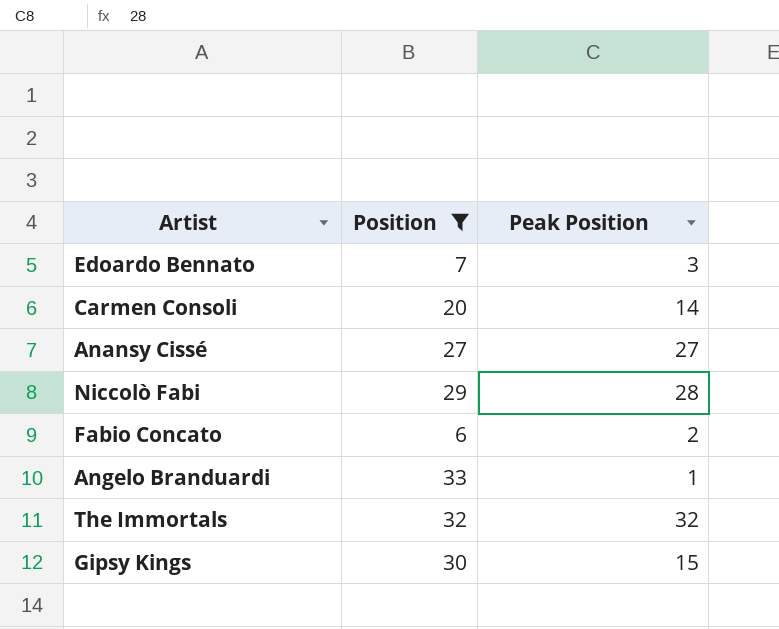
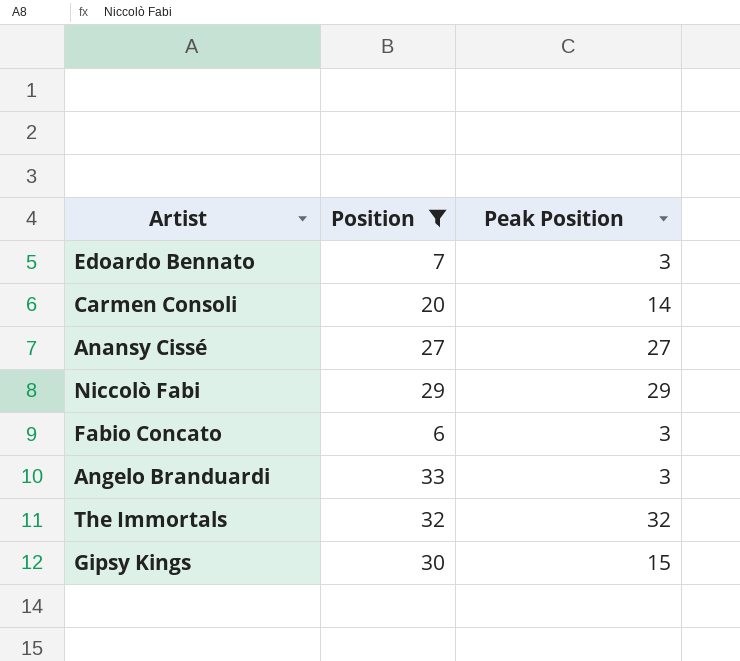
Niccolò Fabi | Peak Position: 28 -> 29
Fabio Concato | Peak Position: 2 -> 3
Angelo Branduardi | Peak Position: 1 -> 3

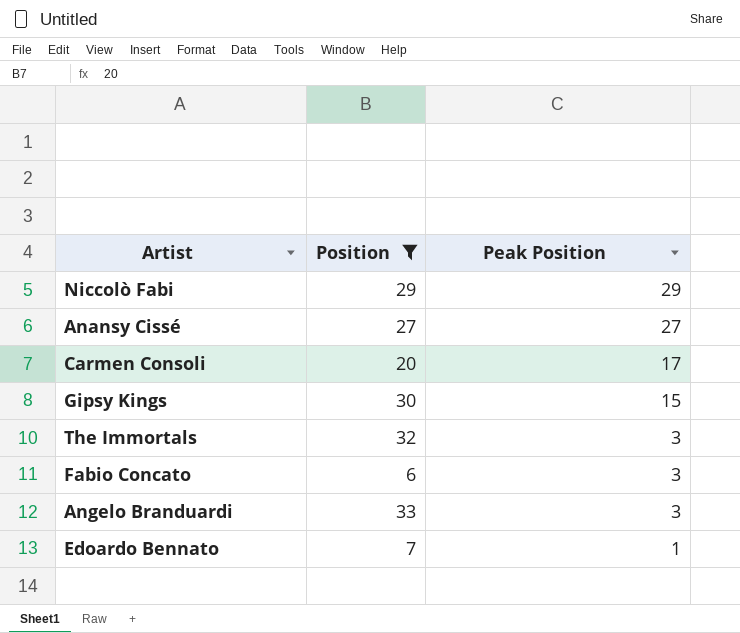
row order: none -> Peak Position descending
Carmen Consoli | Peak Position: 14 -> 17
The Immortals | Peak Position: 32 -> 3
Edoardo Bennato | Peak Position: 3 -> 1

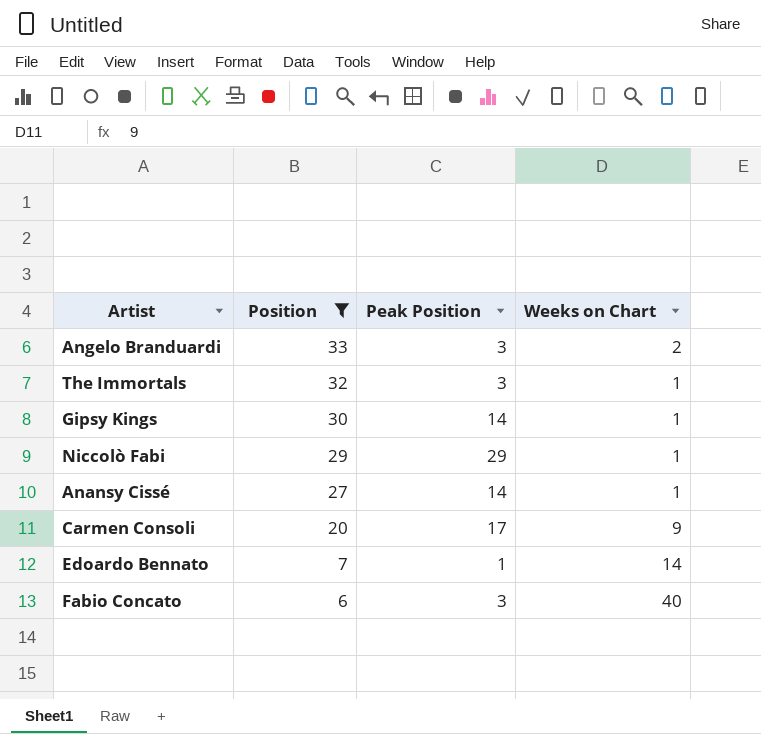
row order: Peak Position descending -> Position descending
column Weeks on Chart | position: none -> 4
Gipsy Kings | Peak Position: 15 -> 14
Anansy Cissé | Peak Position: 27 -> 14

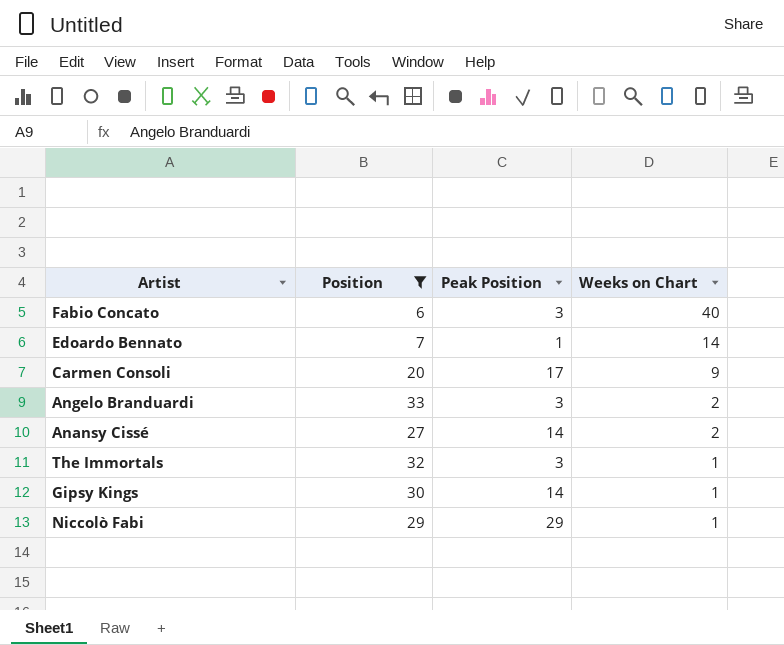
row order: Position descending -> Weeks on Chart descending
Anansy Cissé | Weeks on Chart: 1 -> 2

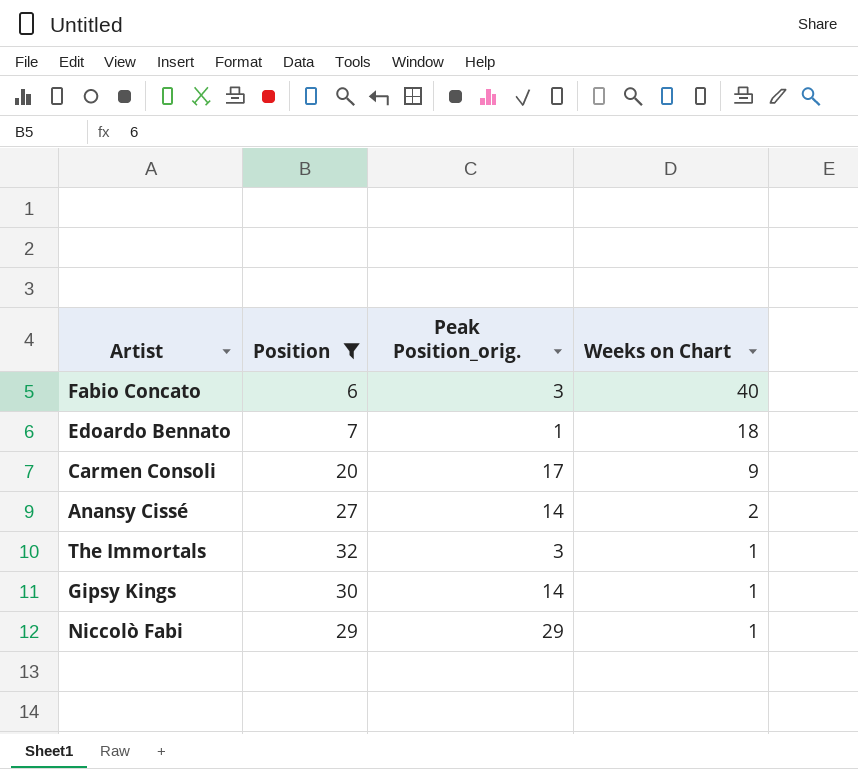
column name: Peak Position -> Peak Position_orig.
row Angelo Branduardi: 33 | 3 | 2 -> none
Edoardo Bennato | Weeks on Chart: 14 -> 18

